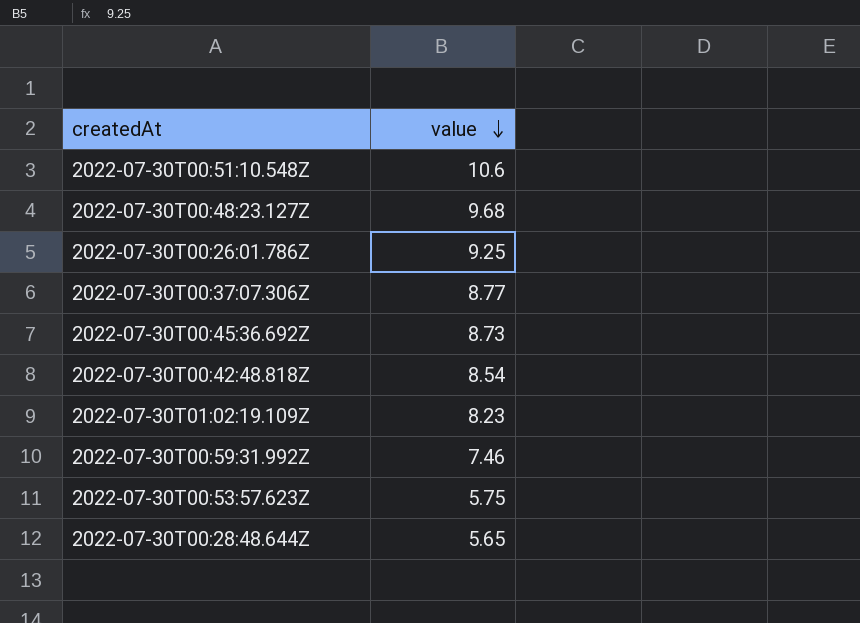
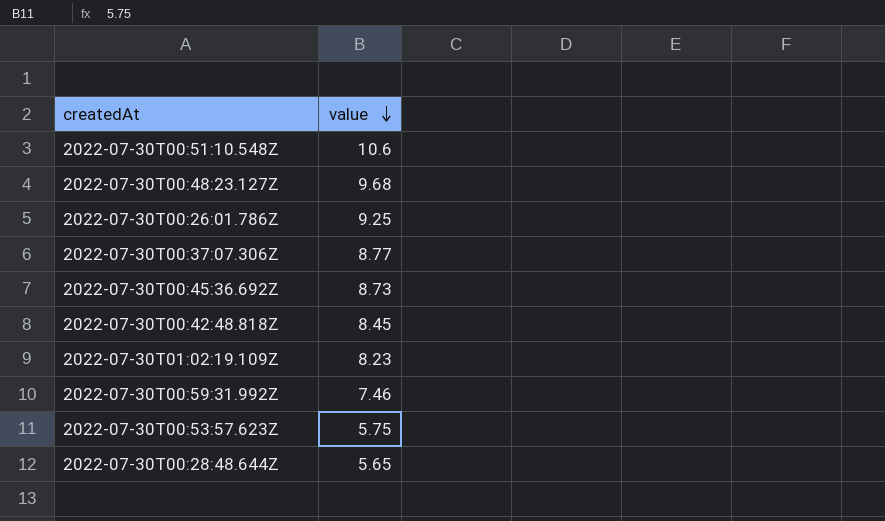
2022-07-30T00:42:48.818Z | value: 8.54 -> 8.45

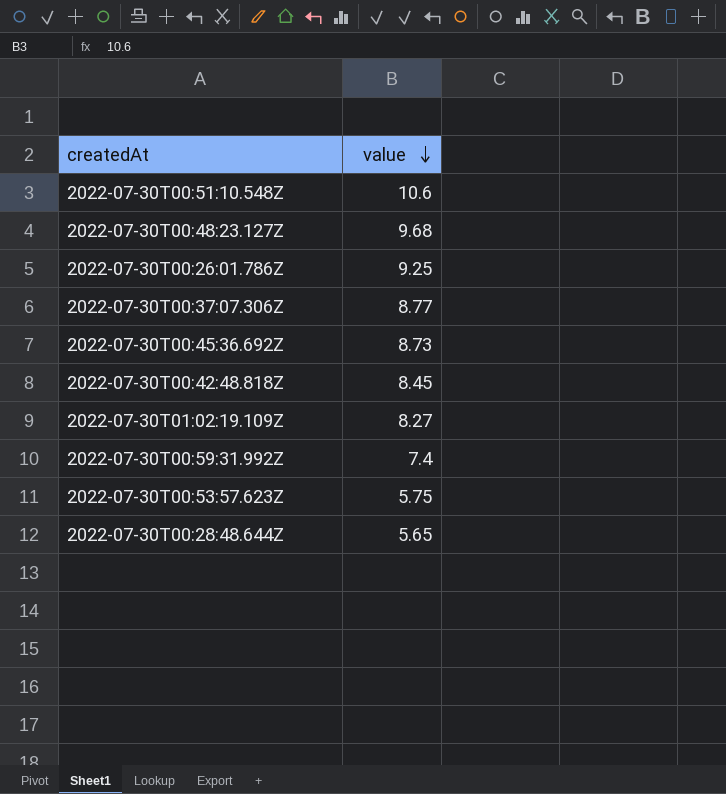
2022-07-30T01:02:19.109Z | value: 8.23 -> 8.27
2022-07-30T00:59:31.992Z | value: 7.46 -> 7.4

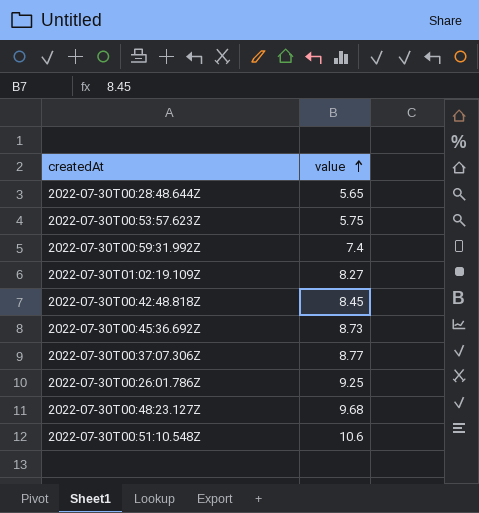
row order: value descending -> value ascending

